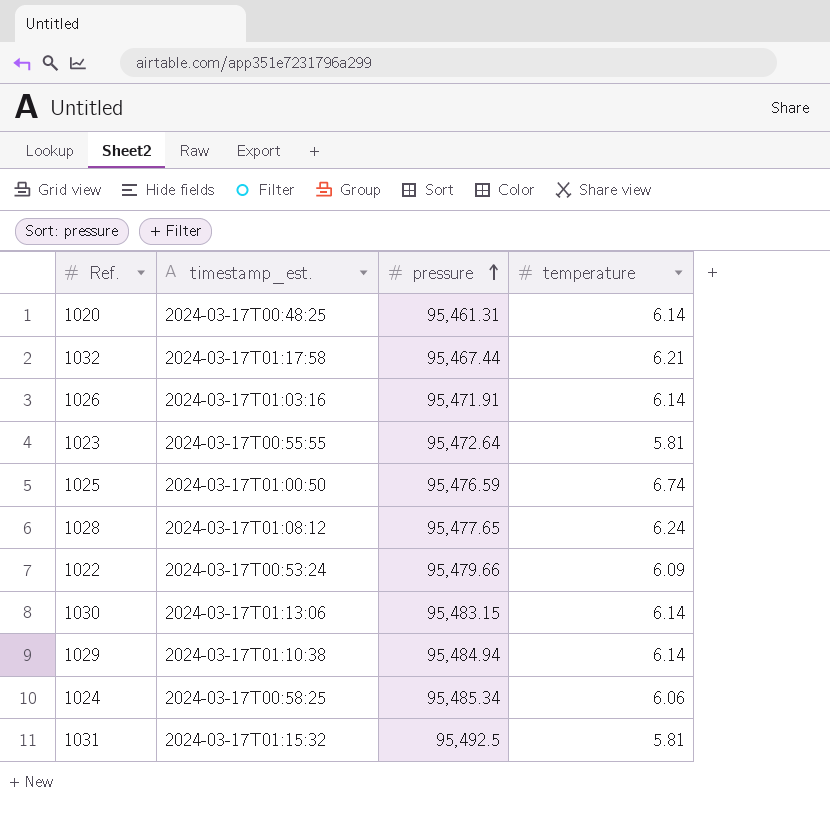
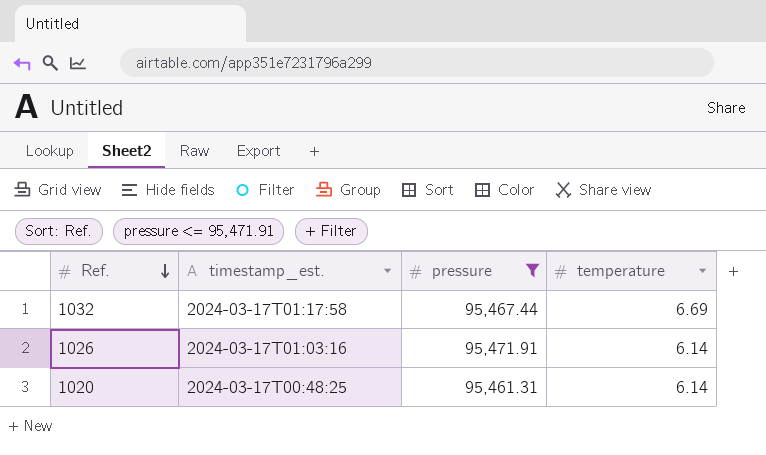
filter: none -> pressure <= 95,471.91
row order: pressure ascending -> Ref. descending
1032 | temperature: 6.21 -> 6.69

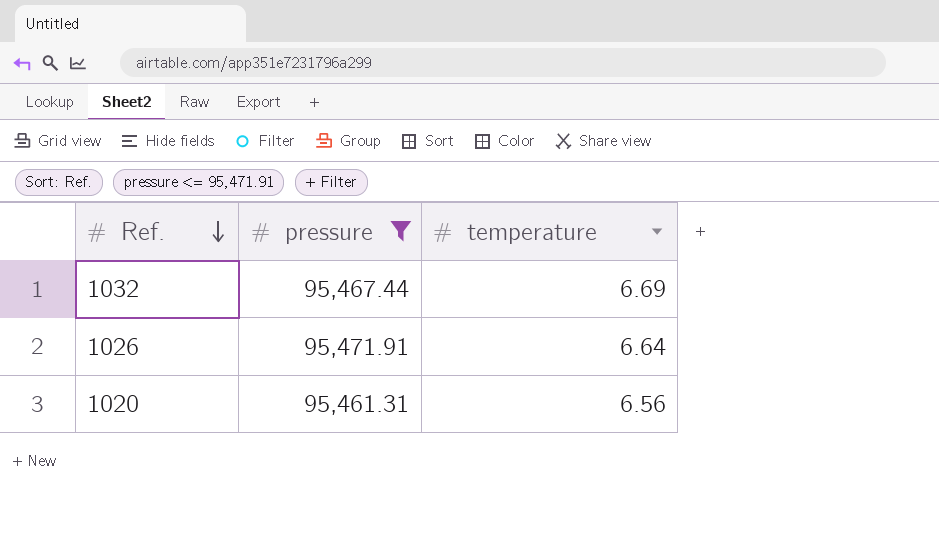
column timestamp_est. | position: 2 -> none
1026 | temperature: 6.14 -> 6.64
1020 | temperature: 6.14 -> 6.56

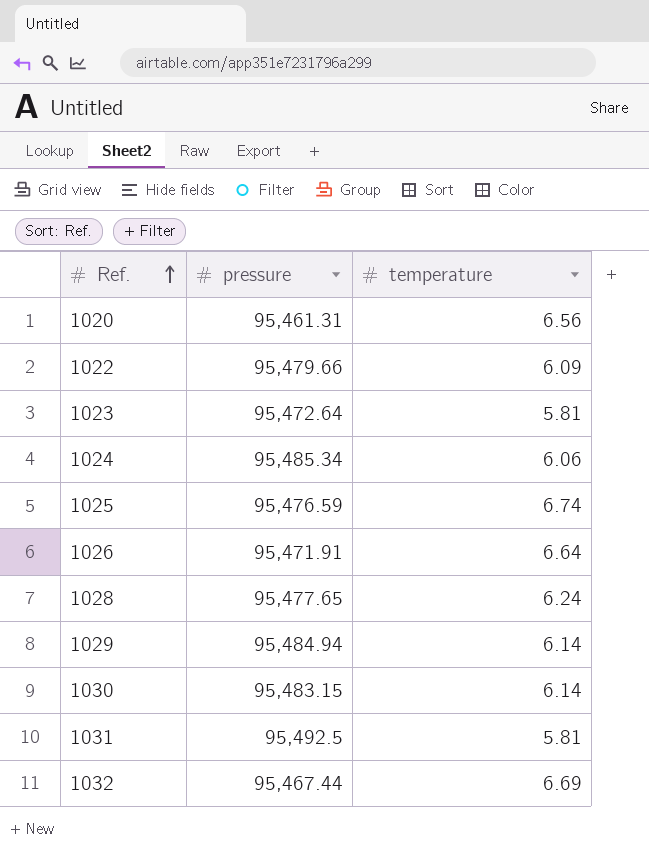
filter: pressure <= 95,471.91 -> none
row order: Ref. descending -> Ref. ascending

